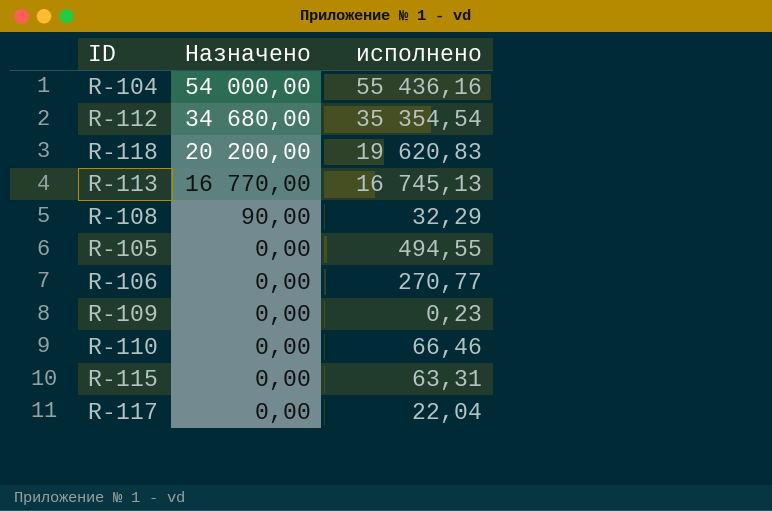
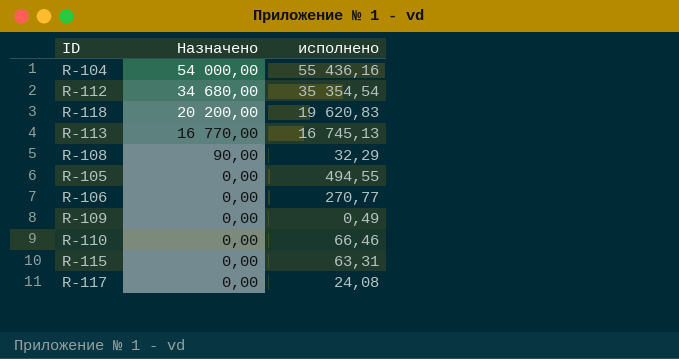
R-109 | исполнено: 0,23 -> 0,49
R-117 | исполнено: 22,04 -> 24,08

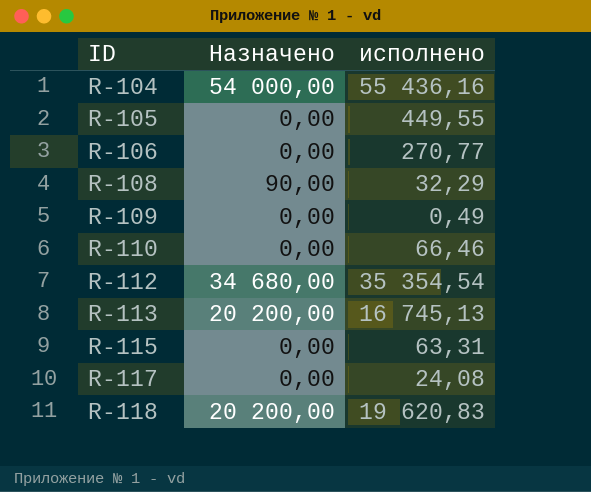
row order: Назначено descending -> ID ascending
R-105 | исполнено: 494,55 -> 449,55
R-113 | Назначено: 16 770,00 -> 20 200,00

